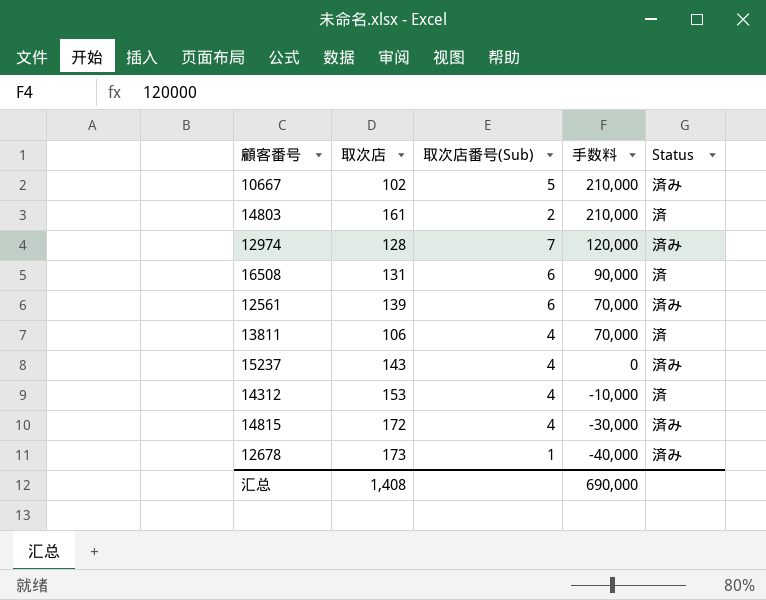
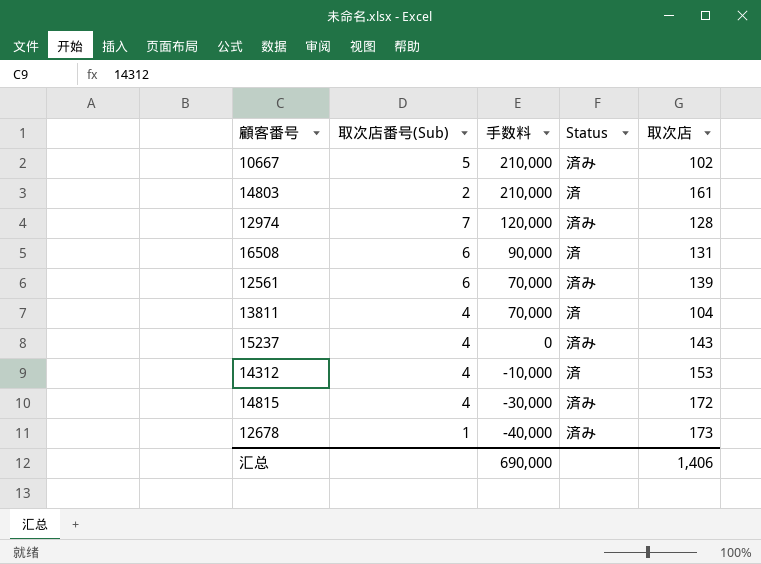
column 取次店 | position: 2 -> 5
13811 | 取次店: 106 -> 104
汇总 | 取次店: 1,408 -> 1,406

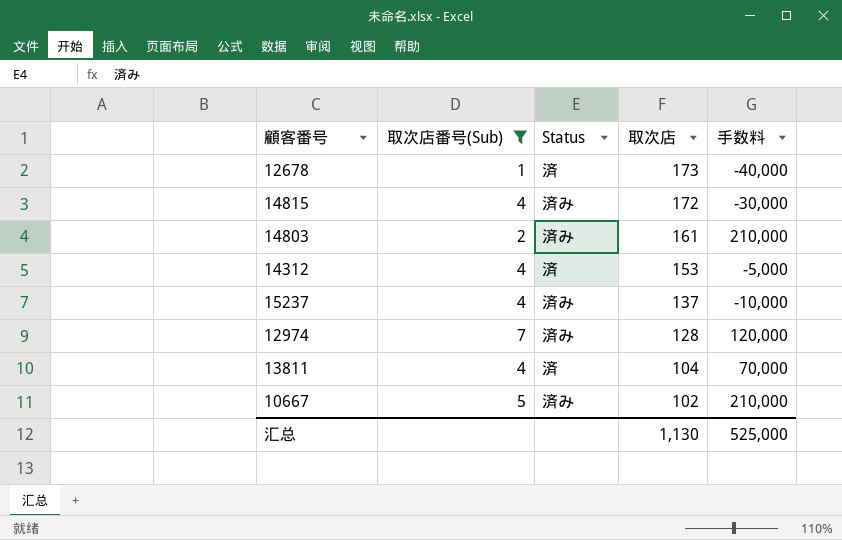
filter: none -> 取次店番号(Sub) != 6
row order: 手数料 descending -> 取次店 descending
column 手数料 | position: 3 -> 5
12678 | Status: 済み -> 済
14803 | Status: 済 -> 済み
14312 | 手数料: -10,000 -> -5,000
15237 | 取次店: 143 -> 137
15237 | 手数料: 0 -> -10,000
汇总 | 取次店: 1,406 -> 1,130
汇总 | 手数料: 690,000 -> 525,000

